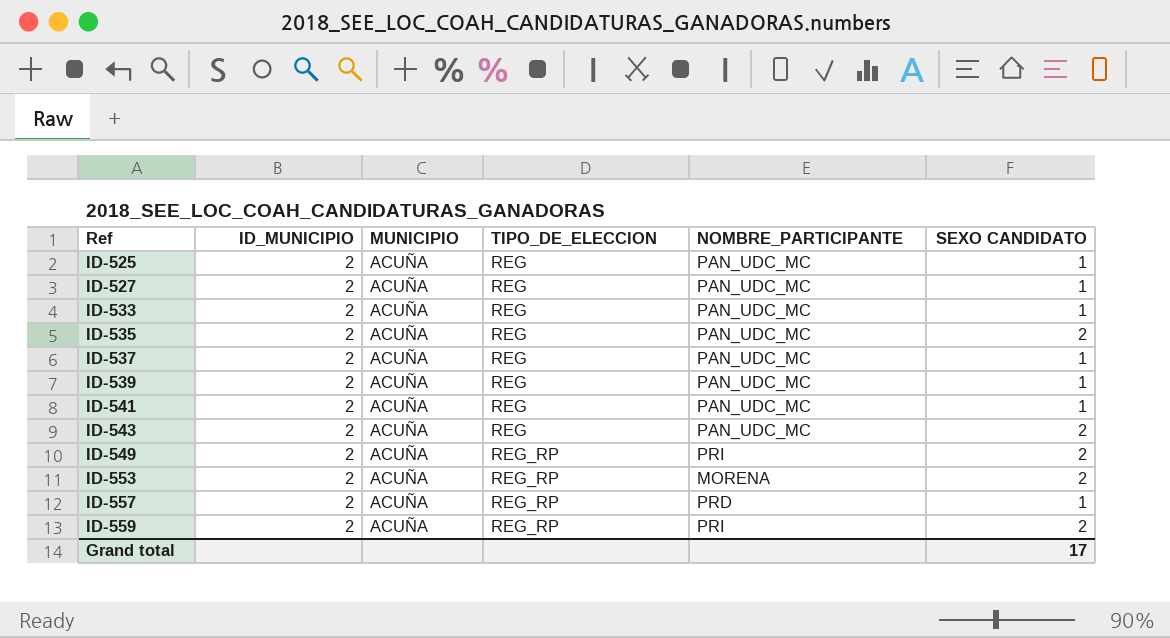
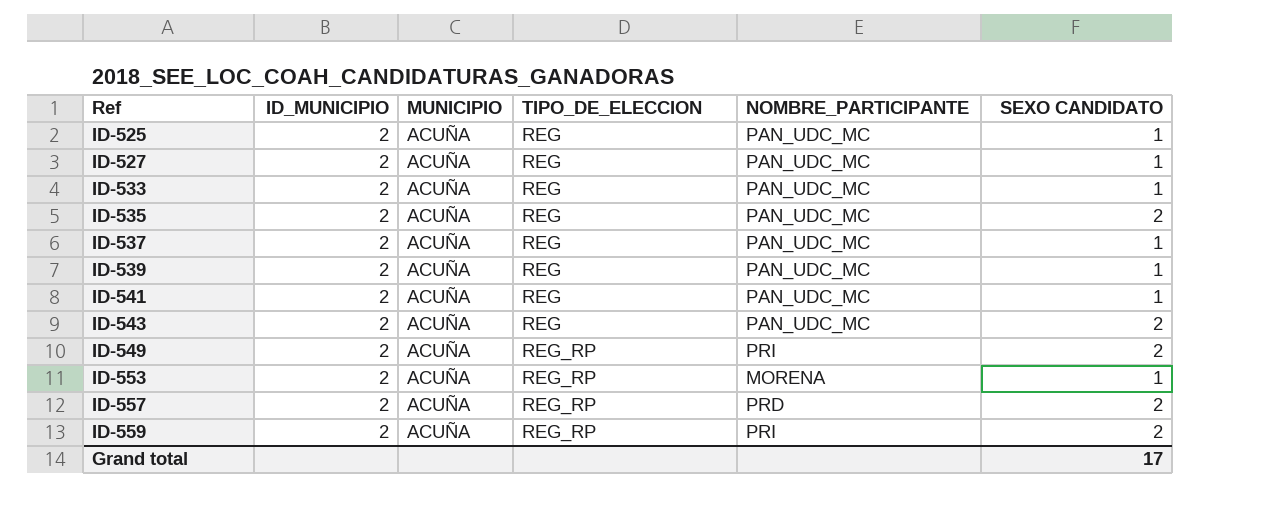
ID-553 | SEXO CANDIDATO: 2 -> 1
ID-557 | SEXO CANDIDATO: 1 -> 2

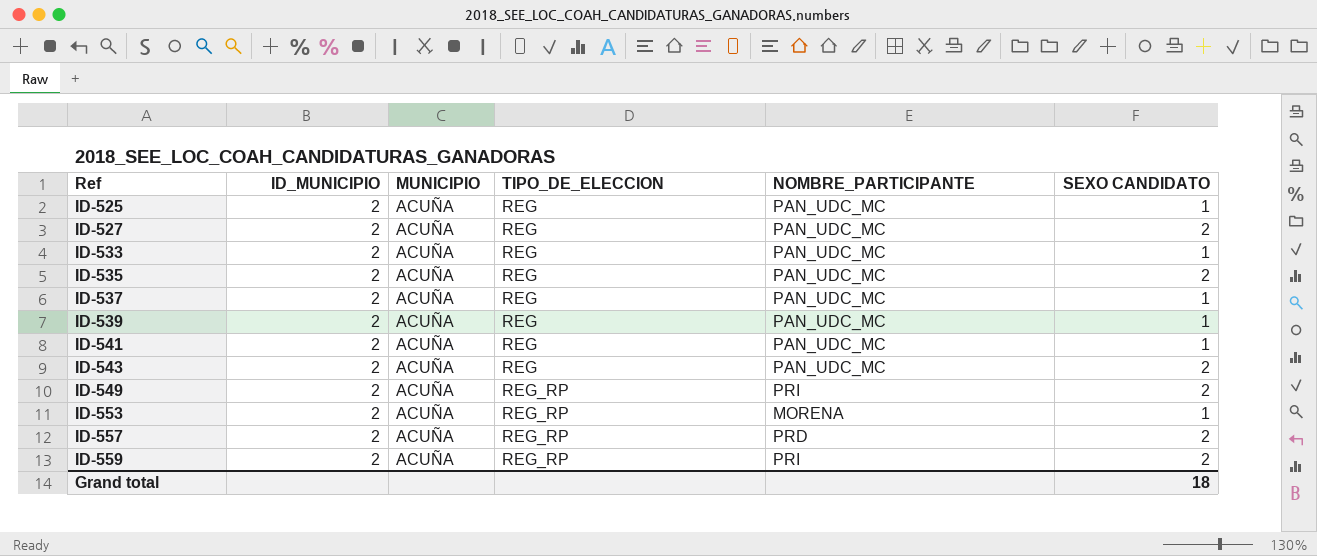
ID-527 | SEXO CANDIDATO: 1 -> 2
Grand total | SEXO CANDIDATO: 17 -> 18

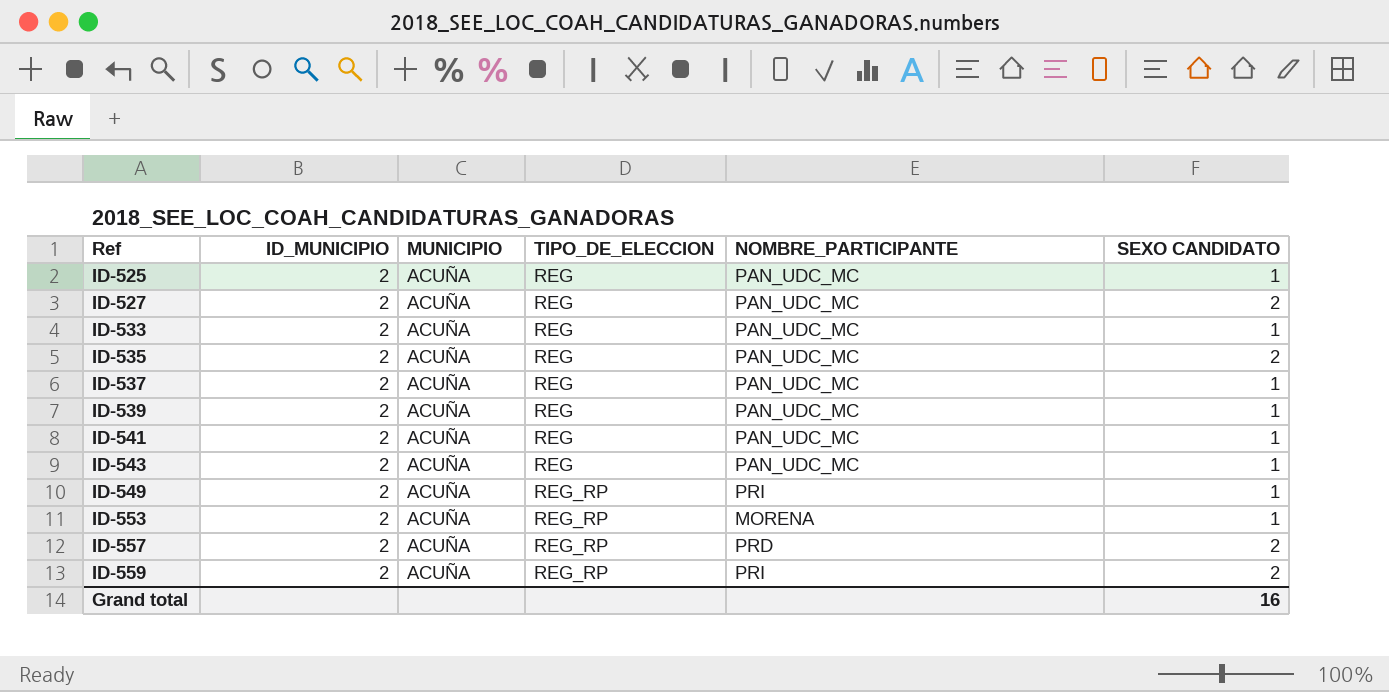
ID-543 | SEXO CANDIDATO: 2 -> 1
ID-549 | SEXO CANDIDATO: 2 -> 1
Grand total | SEXO CANDIDATO: 18 -> 16

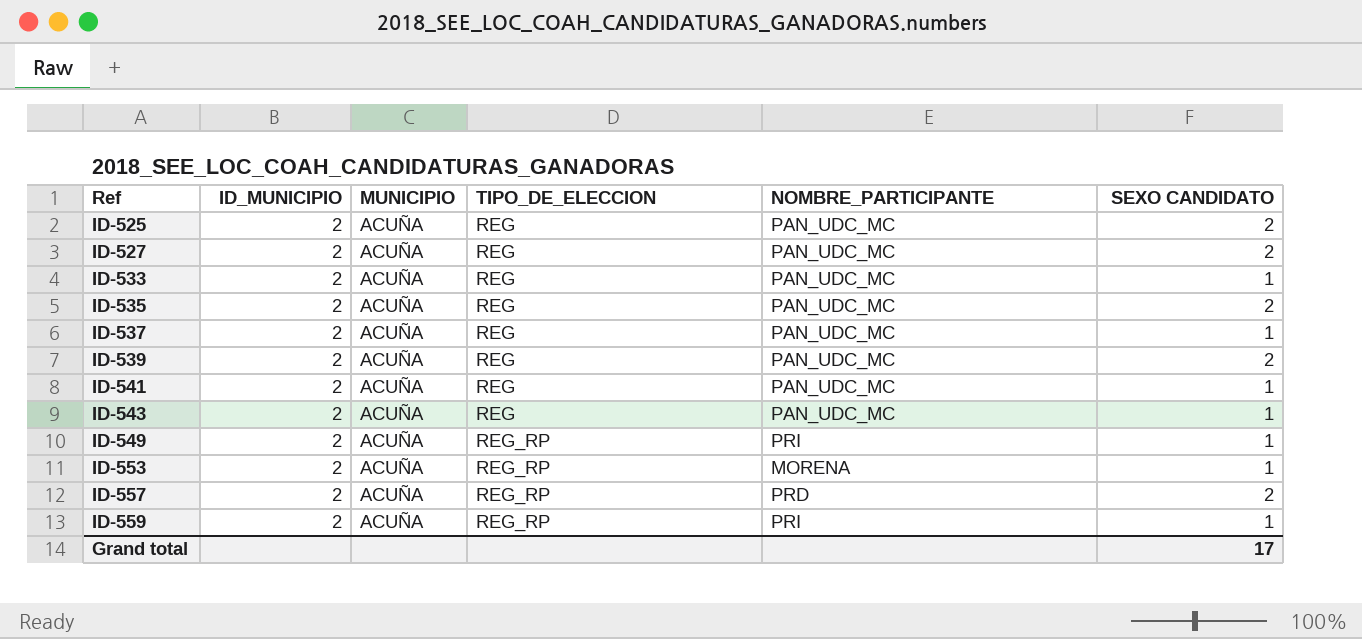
ID-525 | SEXO CANDIDATO: 1 -> 2
ID-539 | SEXO CANDIDATO: 1 -> 2
ID-559 | SEXO CANDIDATO: 2 -> 1
Grand total | SEXO CANDIDATO: 16 -> 17

